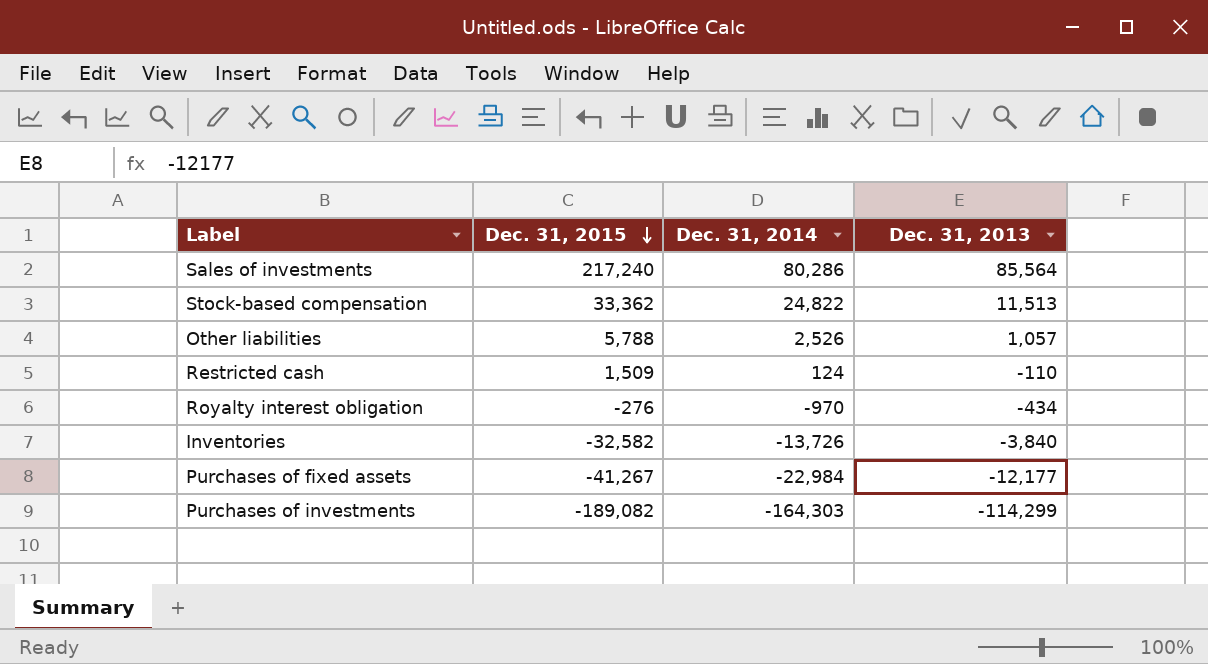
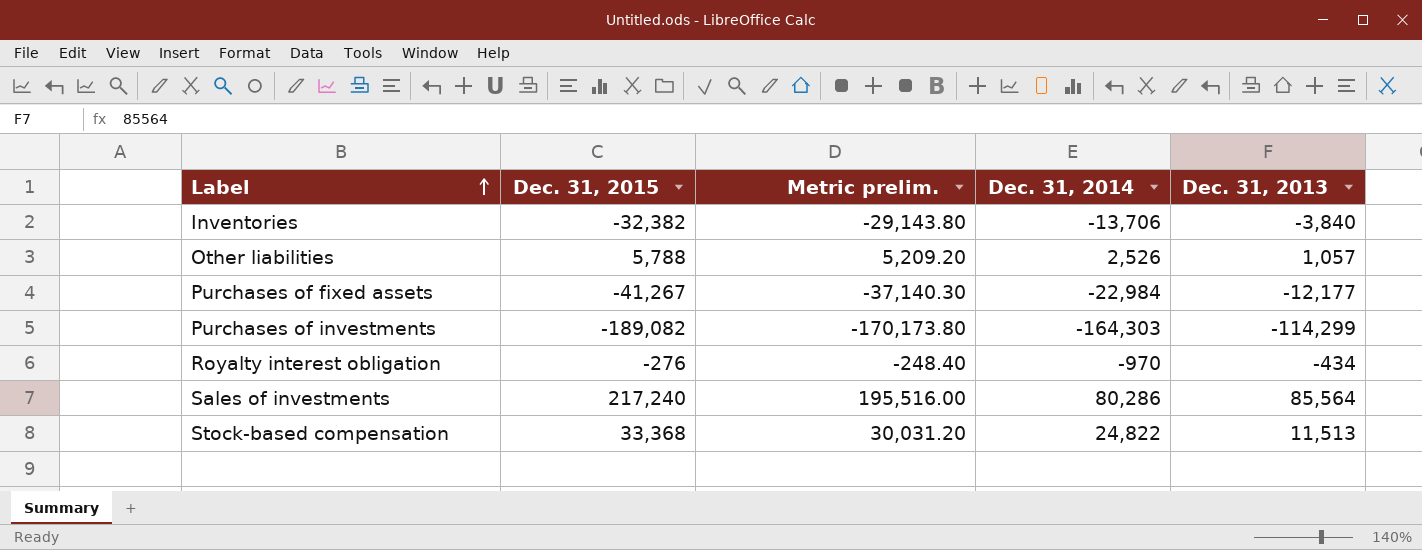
row order: Dec. 31, 2015 descending -> Label ascending
column Metric prelim. | formula: none -> [Dec. 31, 2015] * 0.9
row Restricted cash: 1,509 | 124 | -110 -> none
Inventories | Dec. 31, 2015: -32,582 -> -32,382
Inventories | Dec. 31, 2014: -13,726 -> -13,706
Stock-based compensation | Dec. 31, 2015: 33,362 -> 33,368

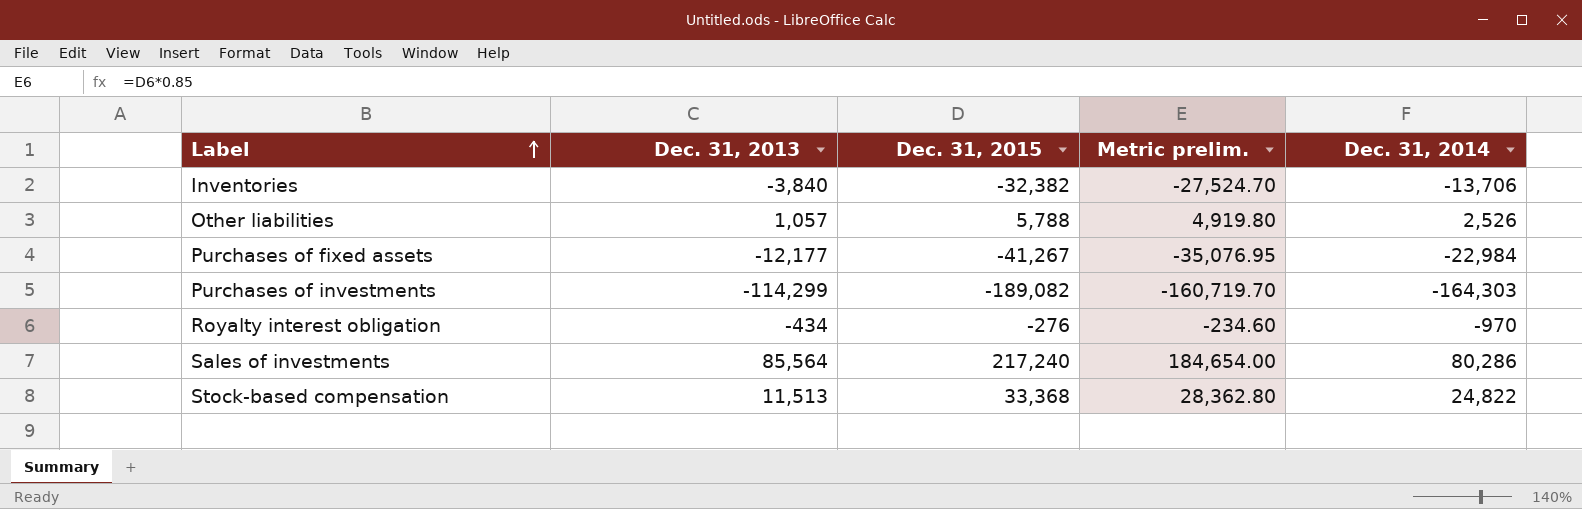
column Dec. 31, 2013 | position: 5 -> 2
column Metric prelim. | formula: [Dec. 31, 2015] * 0.9 -> [Dec. 31, 2015] * 0.85

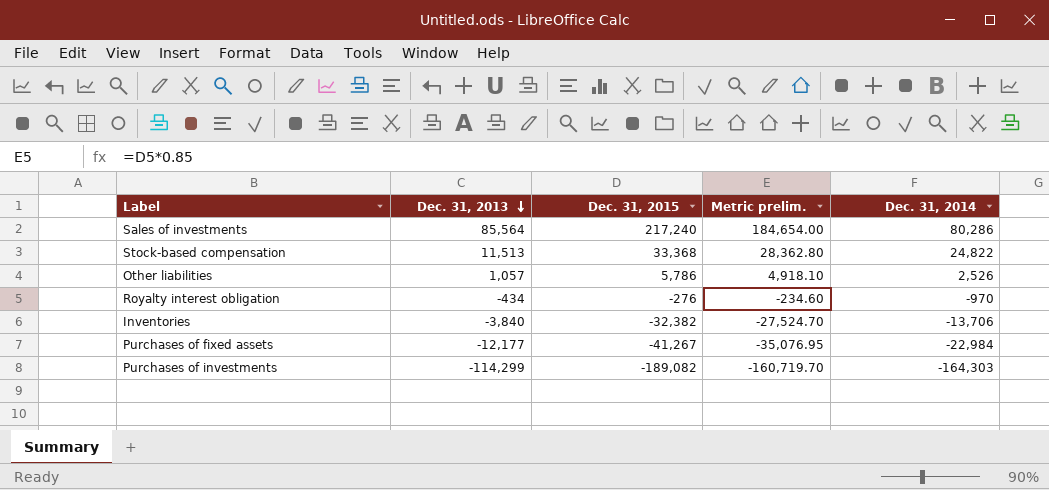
row order: Label ascending -> Dec. 31, 2013 descending
Other liabilities | Dec. 31, 2015: 5,788 -> 5,786
Other liabilities | Metric prelim.: 4,919.80 -> 4,918.10

